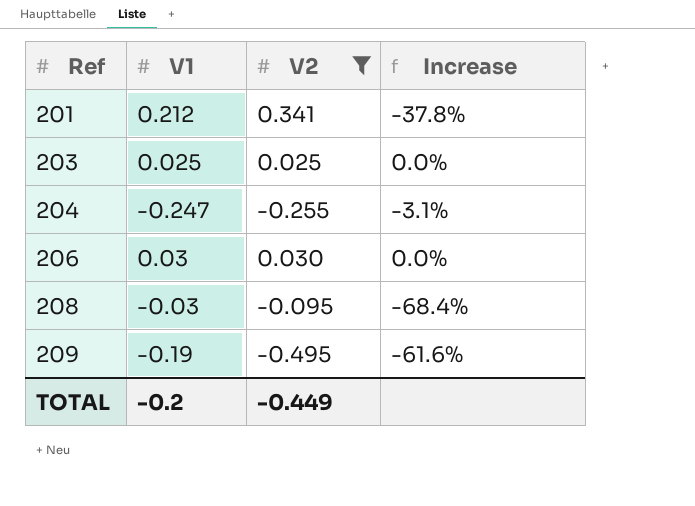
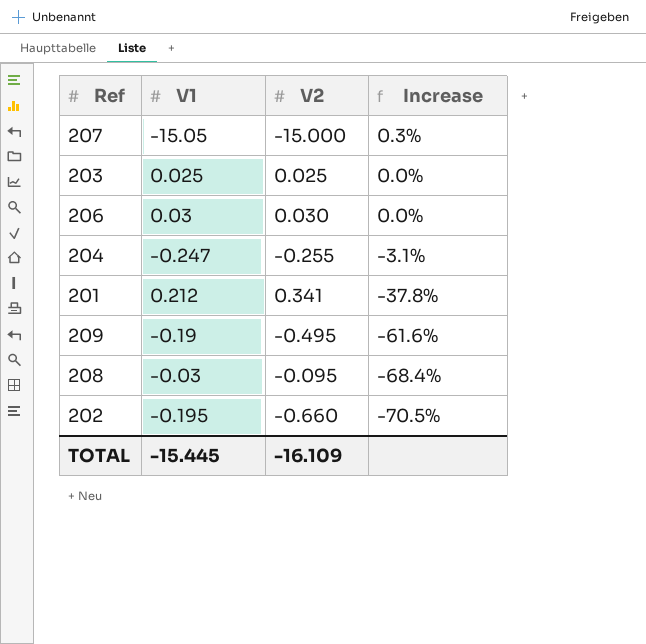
filter: V2 >= -0.495 -> none
row order: Ref ascending -> Increase descending
TOTAL | V1: -0.2 -> -15.445
TOTAL | V2: -0.449 -> -16.109

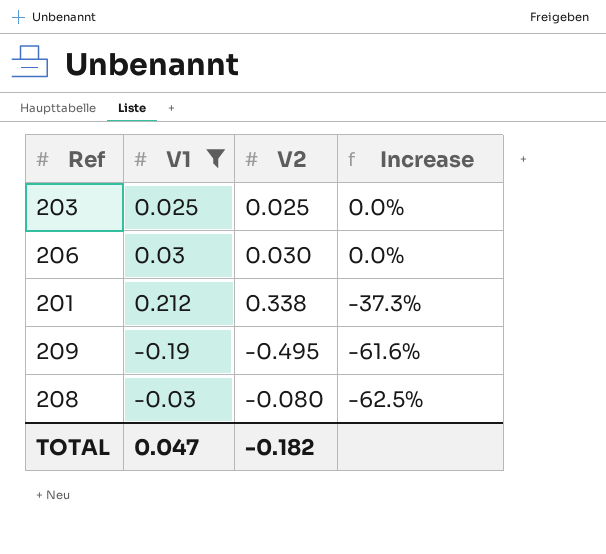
filter: none -> V1 >= -0.19
201 | V2: 0.341 -> 0.338
201 | Increase: -37.8% -> -37.3%
208 | V2: -0.095 -> -0.080
208 | Increase: -68.4% -> -62.5%
TOTAL | V1: -15.445 -> 0.047
TOTAL | V2: -16.109 -> -0.182

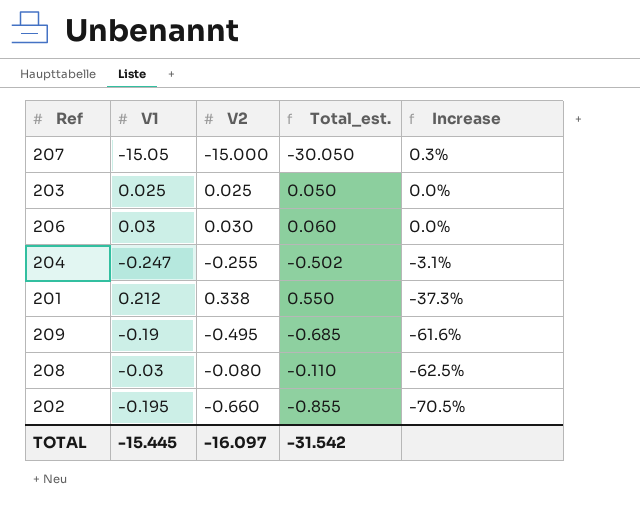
filter: V1 >= -0.19 -> none
column Total_est. | formula: none -> [V1] + [V2]
TOTAL | V1: 0.047 -> -15.445
TOTAL | V2: -0.182 -> -16.097

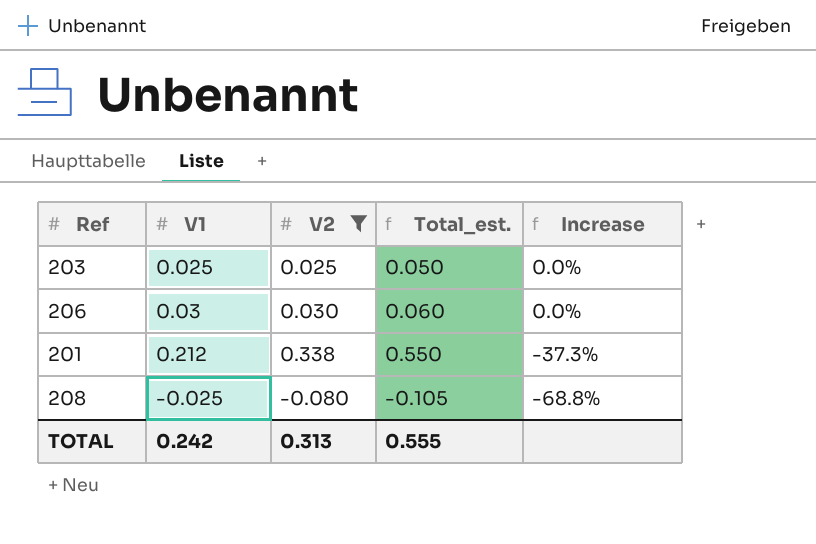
filter: none -> V2 >= -0.080
208 | V1: -0.03 -> -0.025
208 | Total_est.: -0.110 -> -0.105
208 | Increase: -62.5% -> -68.8%
TOTAL | V1: -15.445 -> 0.242
TOTAL | V2: -16.097 -> 0.313
TOTAL | Total_est.: -31.542 -> 0.555

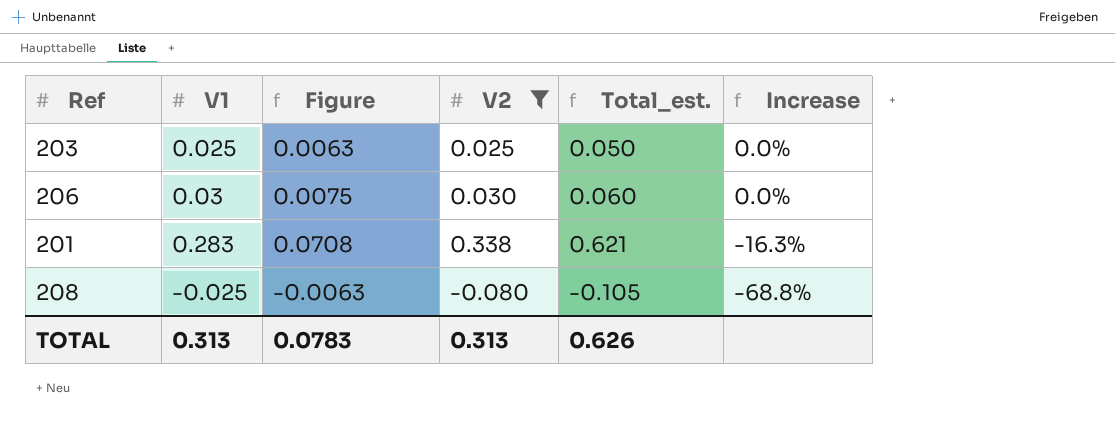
column Figure | formula: none -> [V1] * 0.25
201 | V1: 0.212 -> 0.283
201 | Total_est.: 0.550 -> 0.621
201 | Increase: -37.3% -> -16.3%
TOTAL | V1: 0.242 -> 0.313
TOTAL | Total_est.: 0.555 -> 0.626

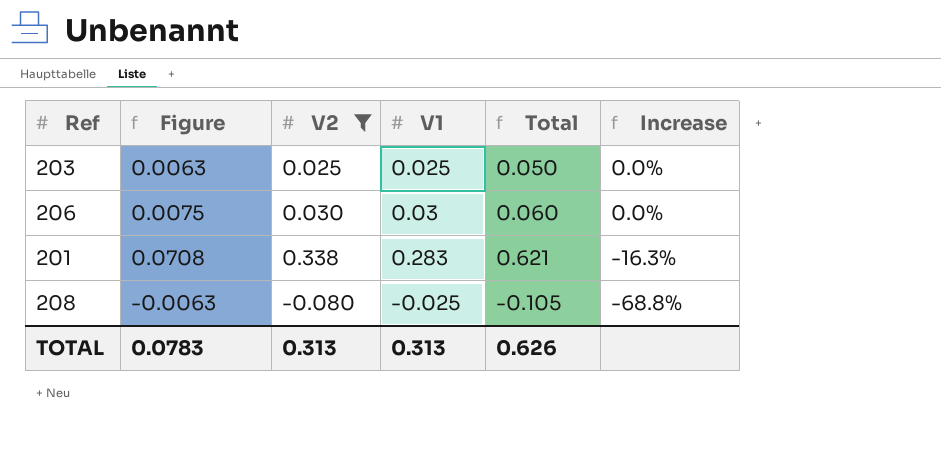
column V1 | position: 2 -> 4
column name: Total_est. -> Total

